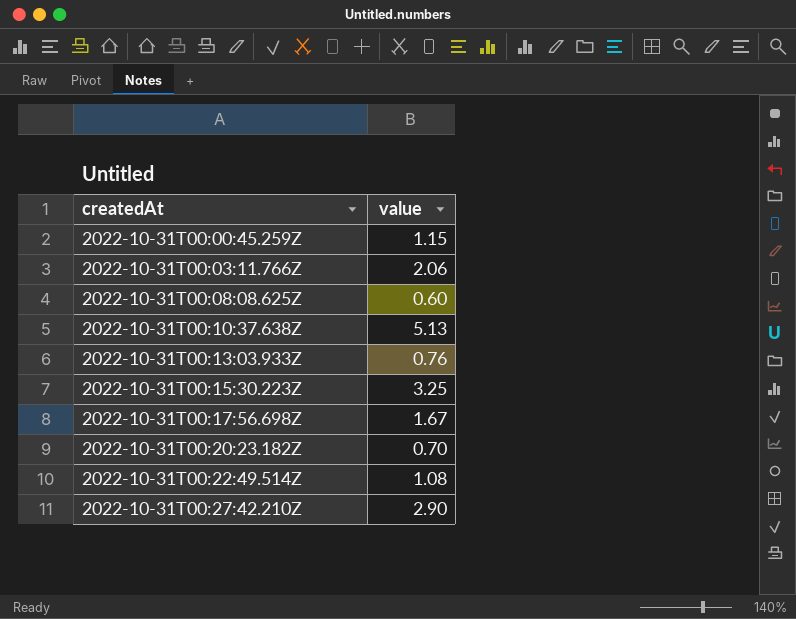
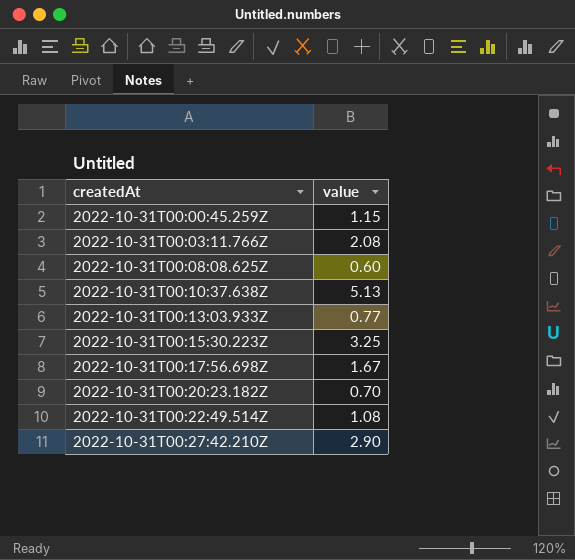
2022-10-31T00:03:11.766Z | value: 2.06 -> 2.08
2022-10-31T00:13:03.933Z | value: 0.76 -> 0.77

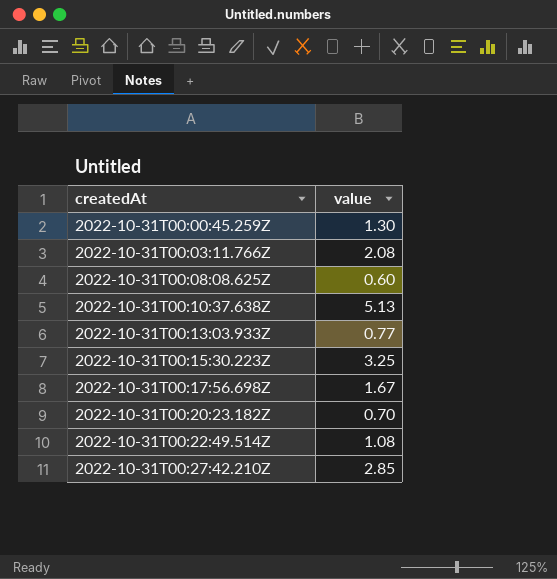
2022-10-31T00:00:45.259Z | value: 1.15 -> 1.30
2022-10-31T00:27:42.210Z | value: 2.90 -> 2.85

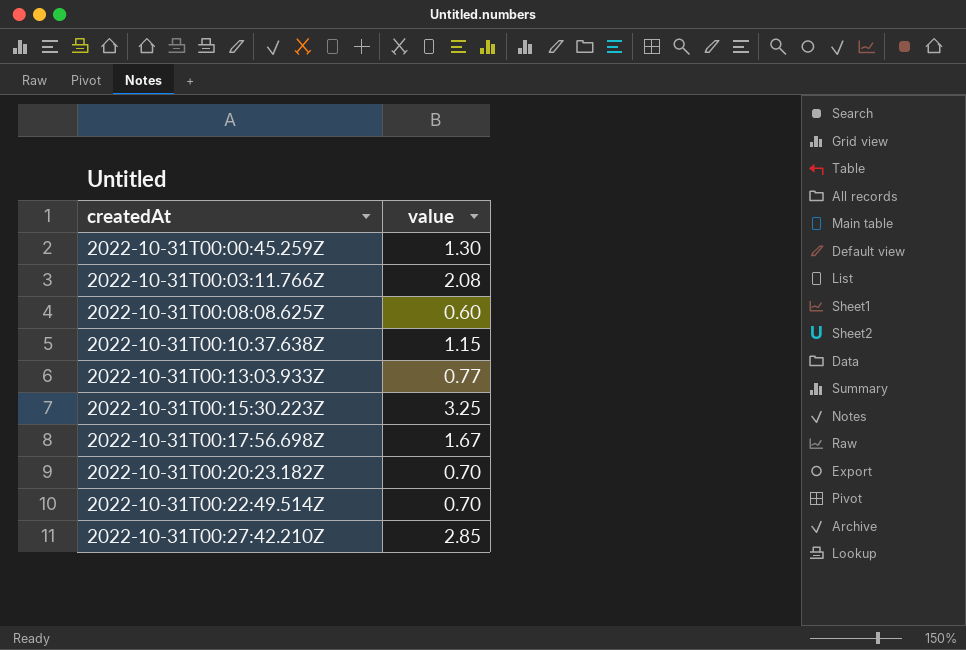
2022-10-31T00:10:37.638Z | value: 5.13 -> 1.15
2022-10-31T00:22:49.514Z | value: 1.08 -> 0.70

